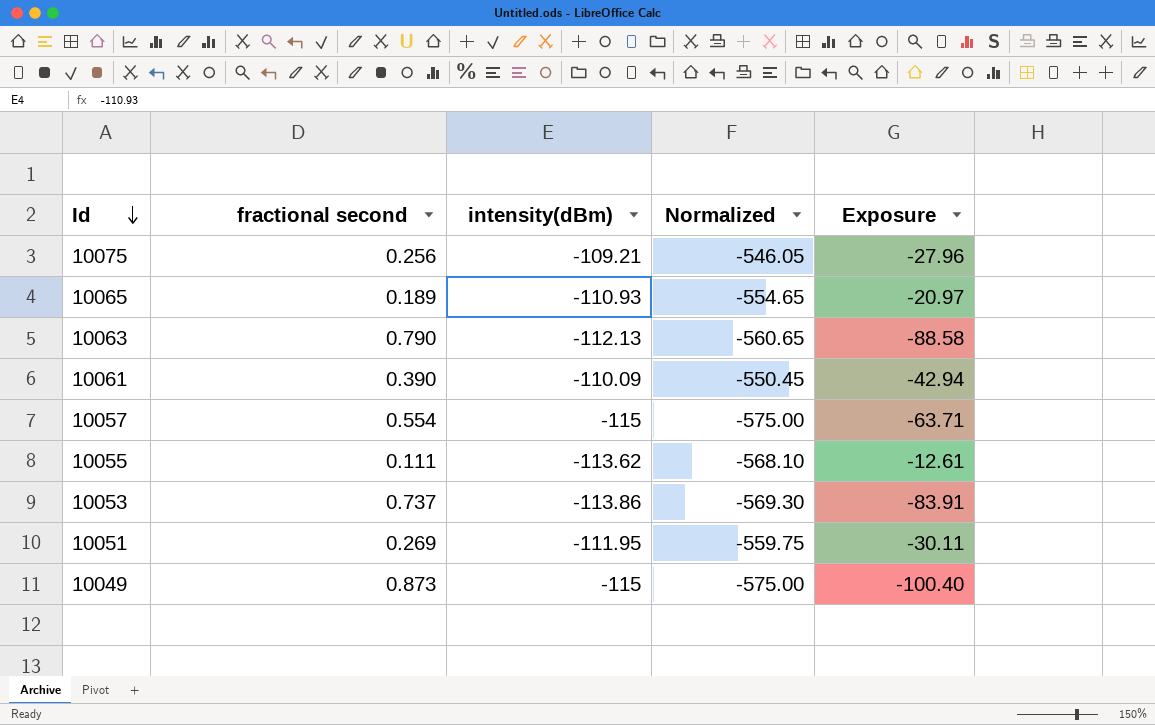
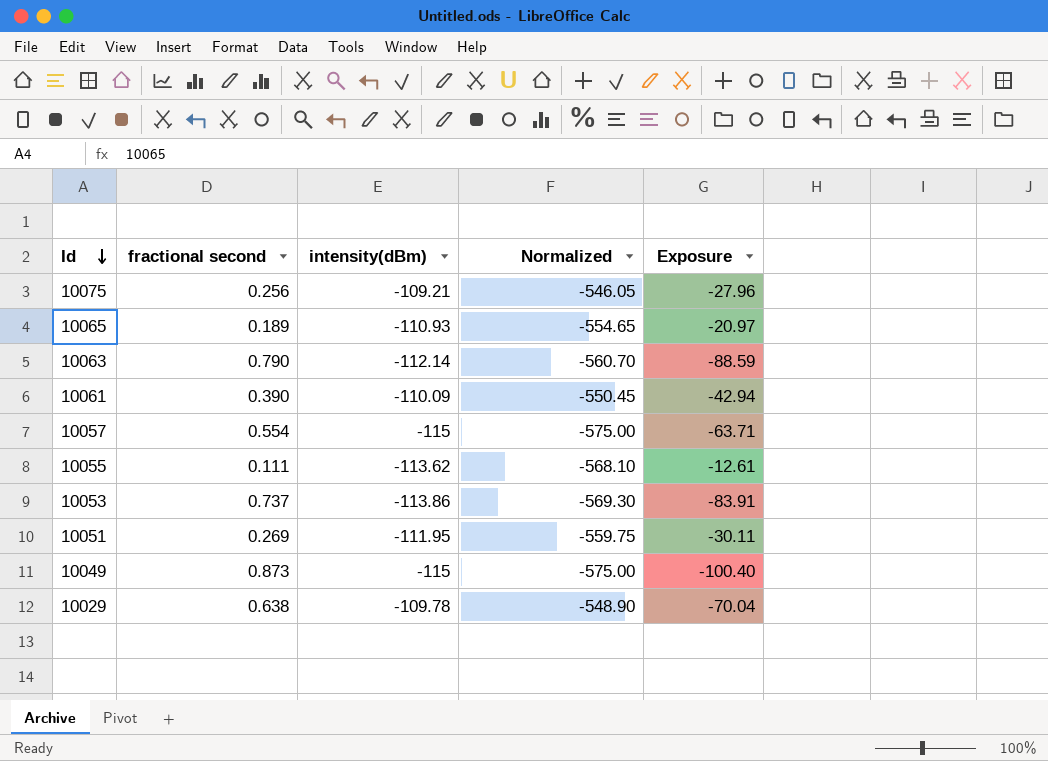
10063 | intensity(dBm): -112.13 -> -112.14
10063 | Normalized: -560.65 -> -560.70
10063 | Exposure: -88.58 -> -88.59
row 10029: none -> 0.638 | -109.78 | -548.90 | -70.04

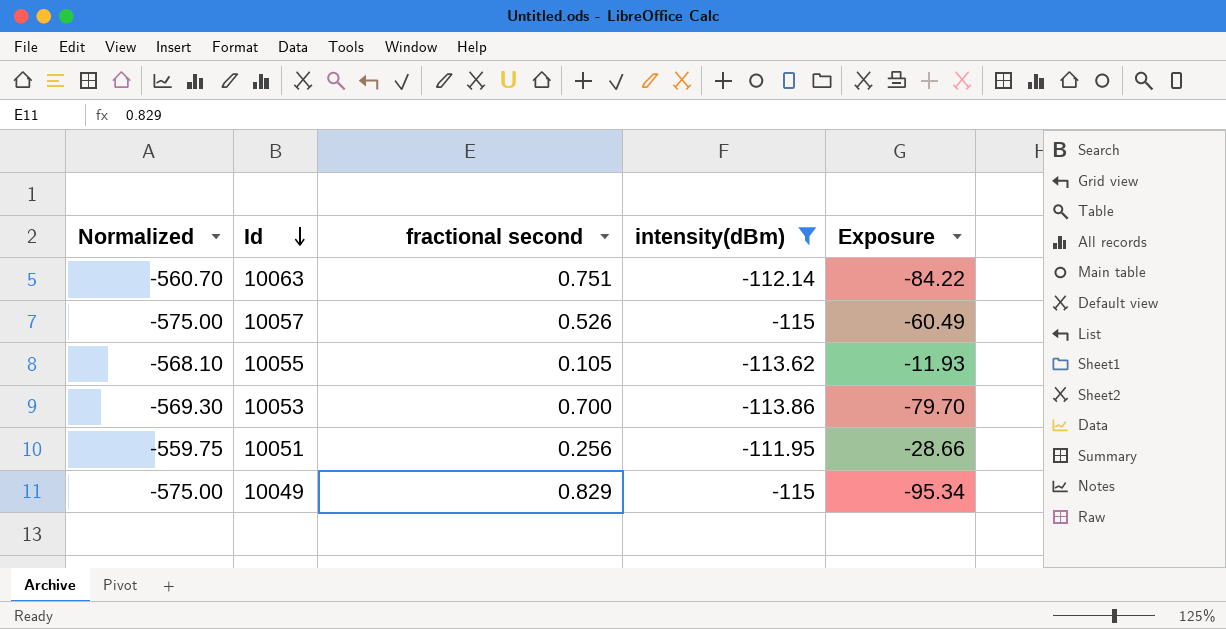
filter: none -> intensity(dBm) <= -111.95
column Normalized | position: 4 -> 1
10063 | fractional second: 0.790 -> 0.751
10063 | Exposure: -88.59 -> -84.22
10057 | fractional second: 0.554 -> 0.526
10057 | Exposure: -63.71 -> -60.49
10055 | fractional second: 0.111 -> 0.105
10055 | Exposure: -12.61 -> -11.93
10053 | fractional second: 0.737 -> 0.700
10053 | Exposure: -83.91 -> -79.70
10051 | fractional second: 0.269 -> 0.256
10051 | Exposure: -30.11 -> -28.66
10049 | fractional second: 0.873 -> 0.829
10049 | Exposure: -100.40 -> -95.34

